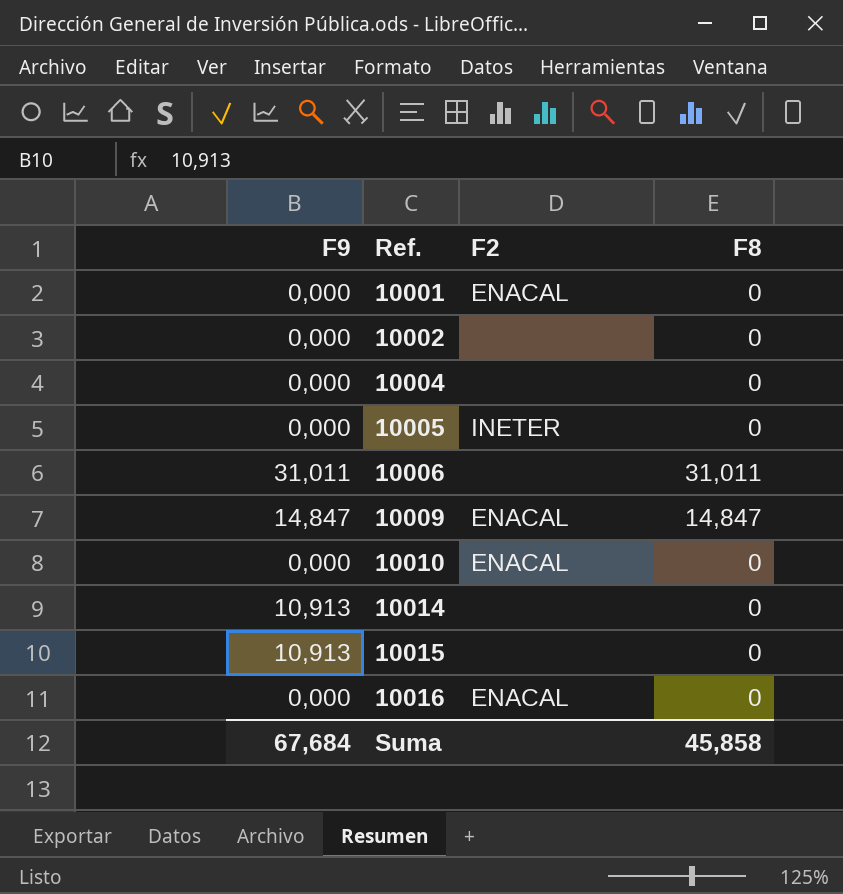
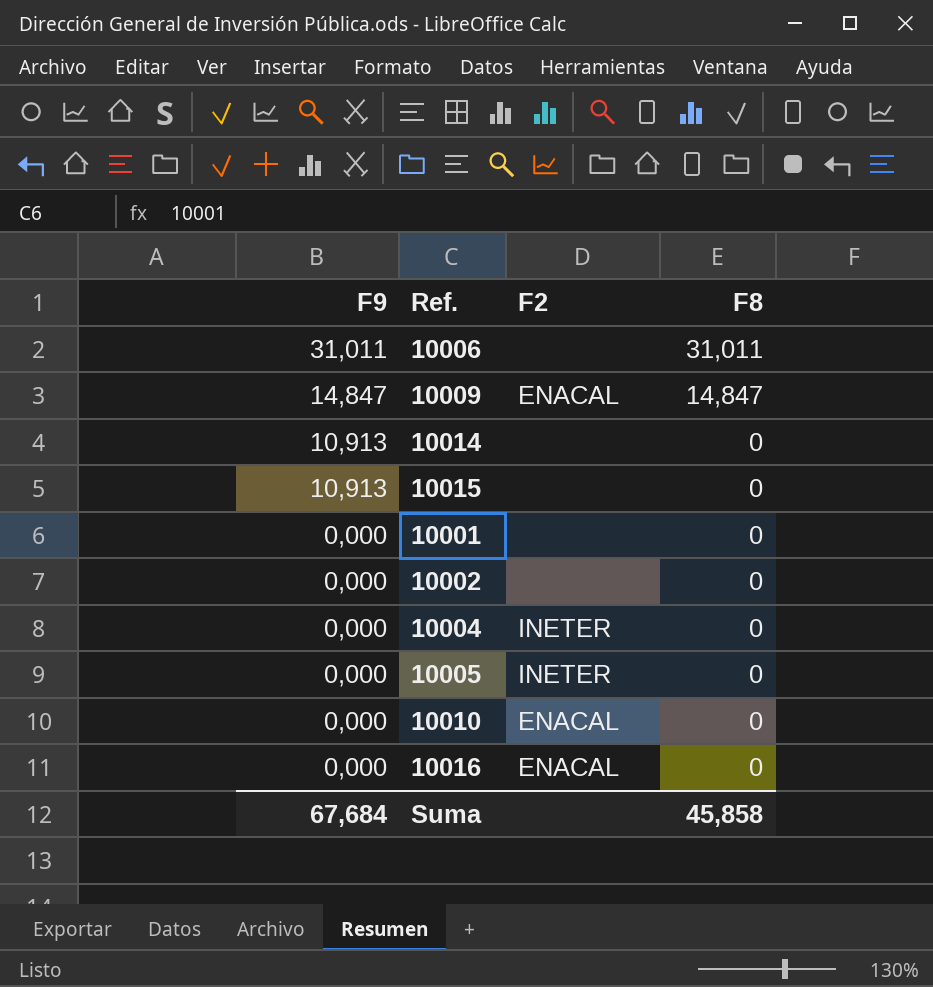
row order: Ref. ascending -> F9 descending
10001 | F2: ENACAL -> none
10004 | F2: none -> INETER

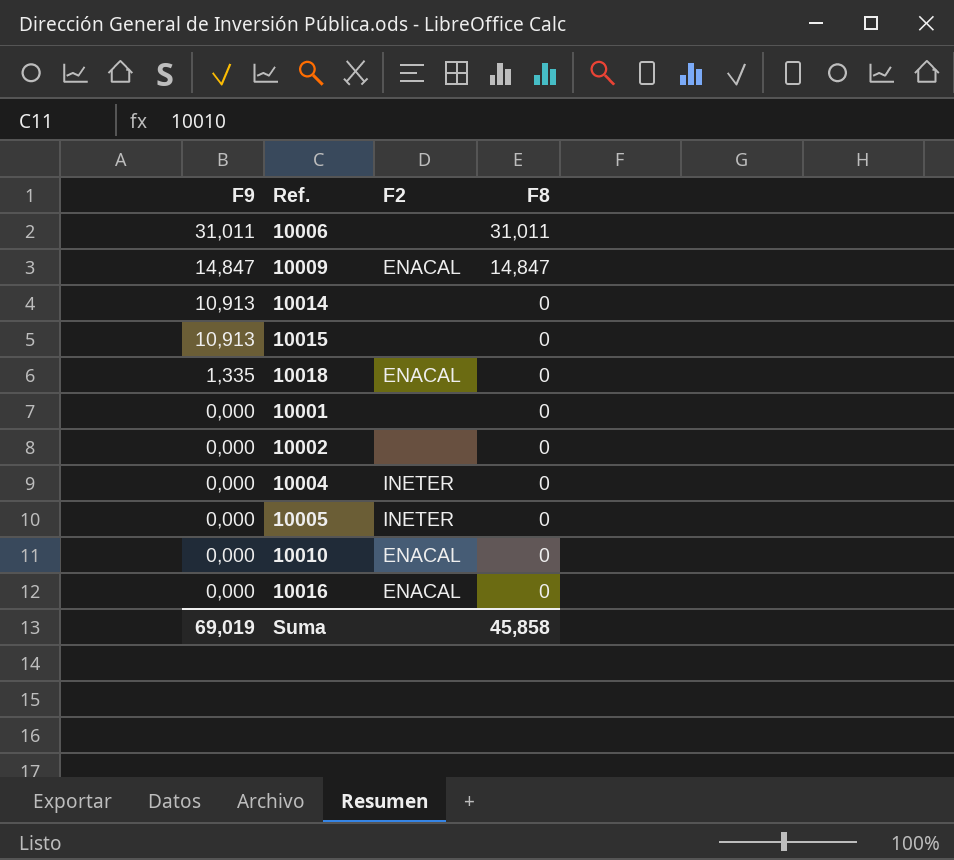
row 10018: none -> 1,335 | ENACAL | 0
Suma | F9: 67,684 -> 69,019

